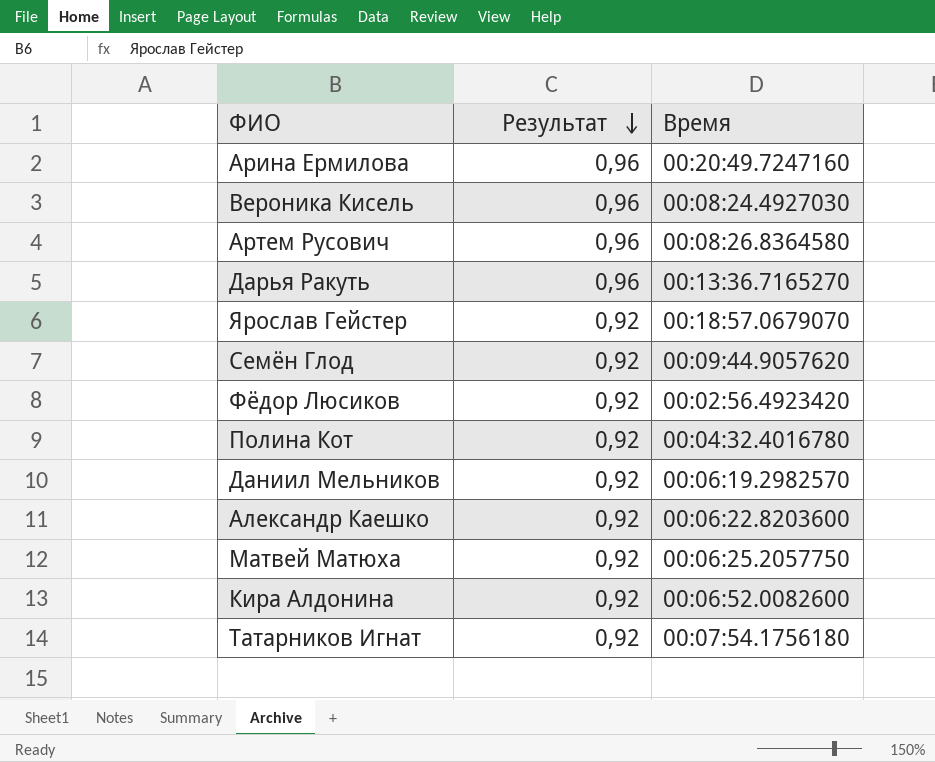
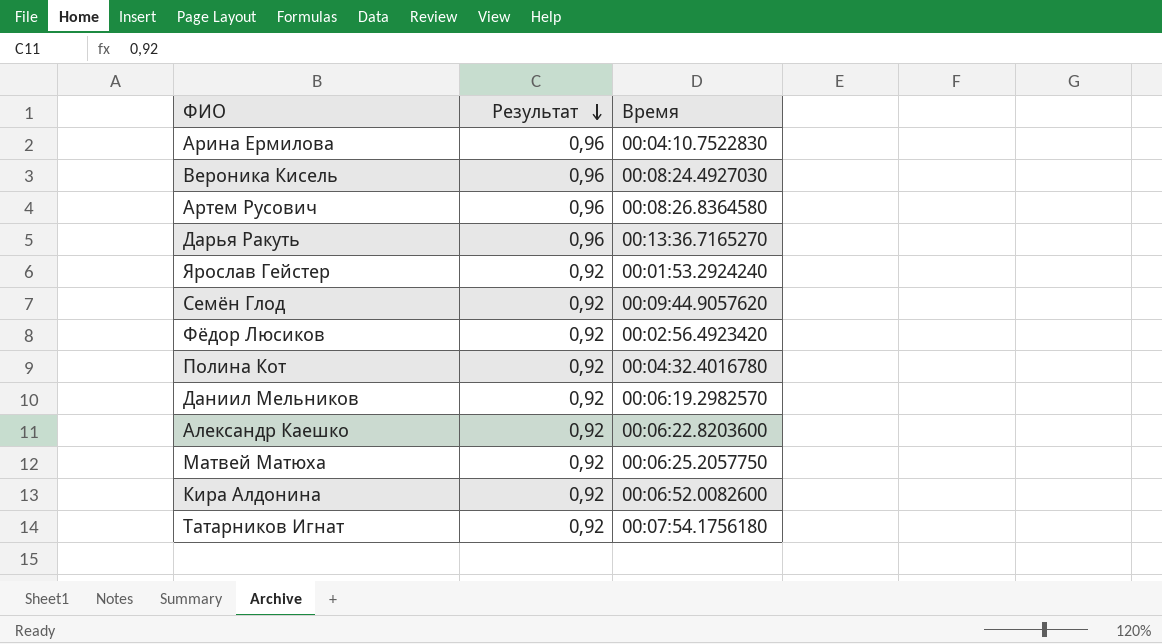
Арина Ермилова | Время: 00:20:49.7247160 -> 00:04:10.7522830
Ярослав Гейстер | Время: 00:18:57.0679070 -> 00:01:53.2924240

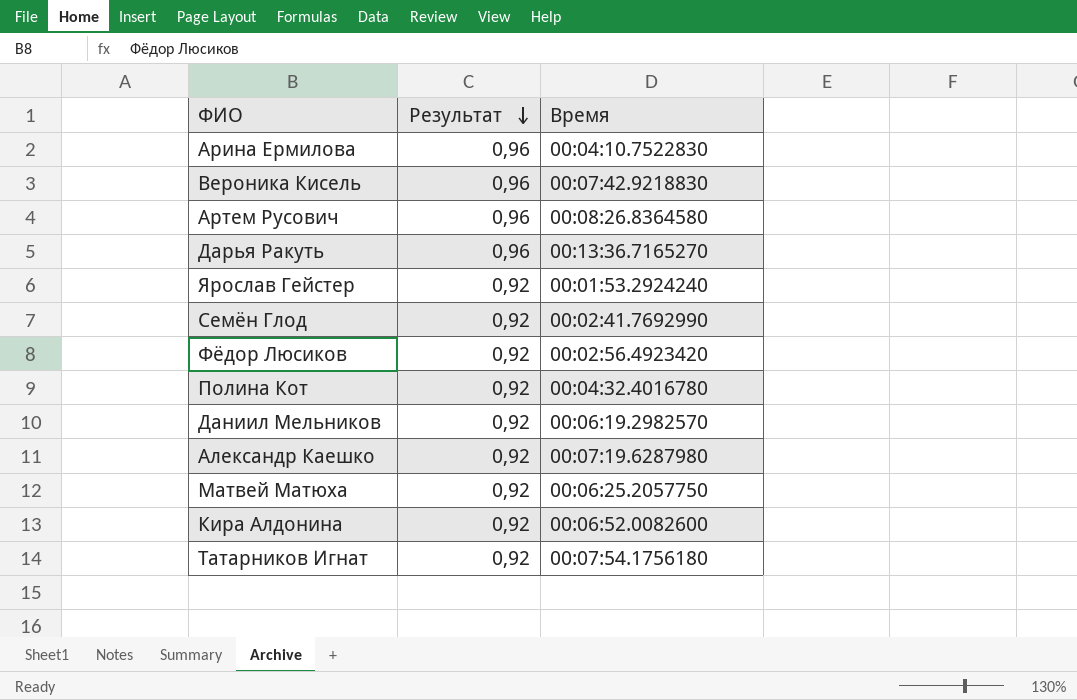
Вероника Кисель | Время: 00:08:24.4927030 -> 00:07:42.9218830
Семён Глод | Время: 00:09:44.9057620 -> 00:02:41.7692990
Александр Каешко | Время: 00:06:22.8203600 -> 00:07:19.6287980

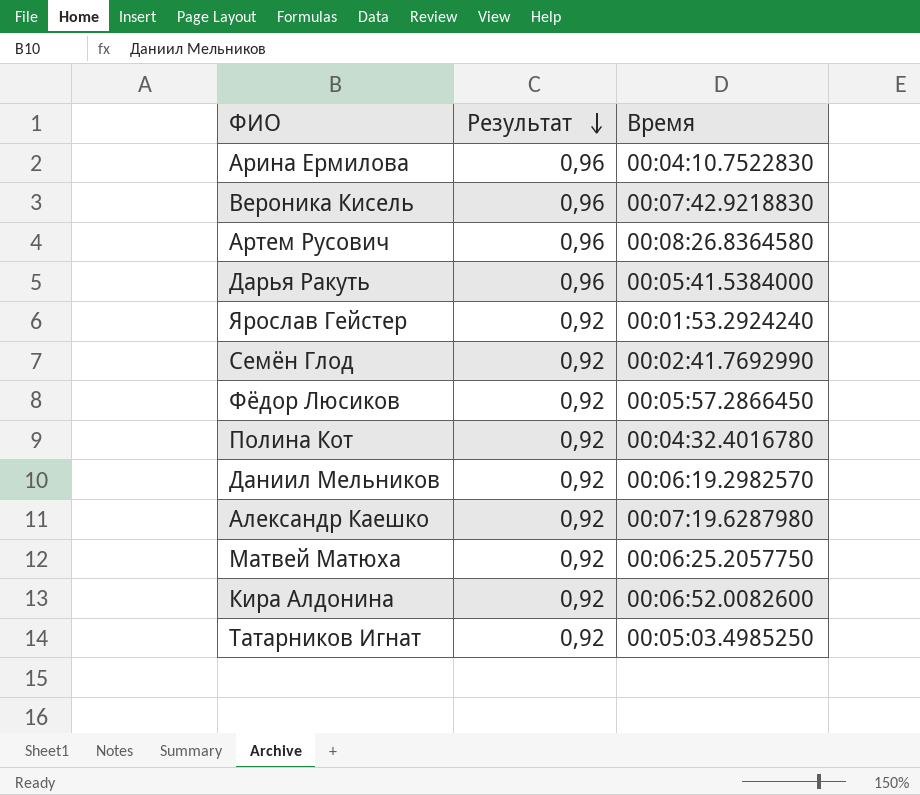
Дарья Ракуть | Время: 00:13:36.7165270 -> 00:05:41.5384000
Фёдор Люсиков | Время: 00:02:56.4923420 -> 00:05:57.2866450
Татарников Игнат | Время: 00:07:54.1756180 -> 00:05:03.4985250

